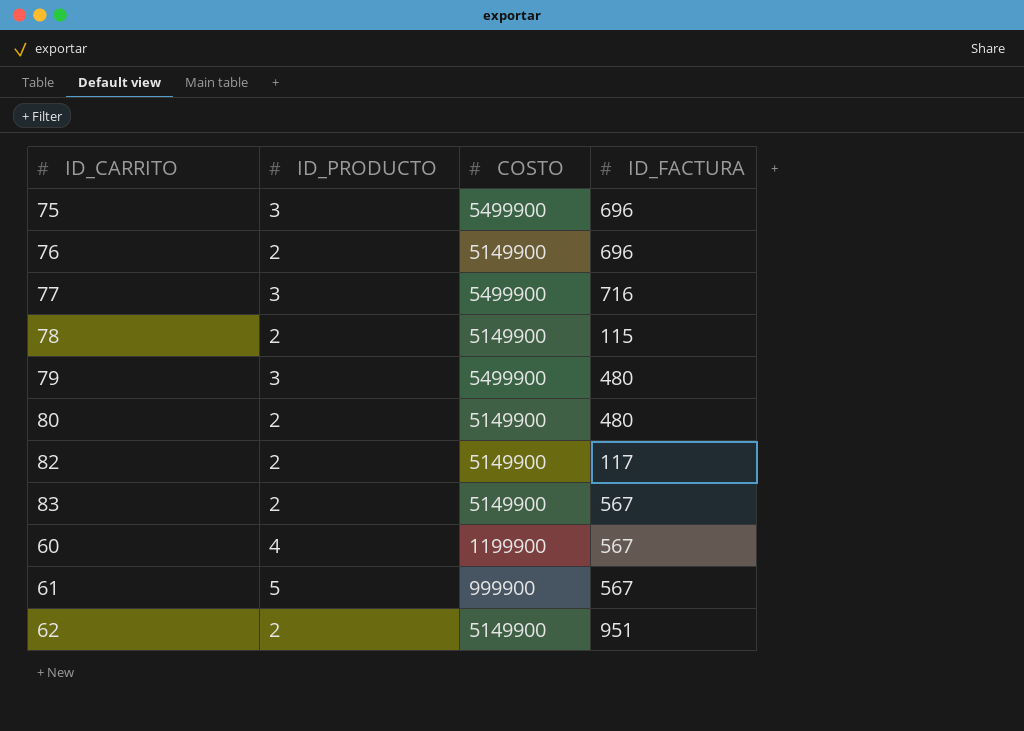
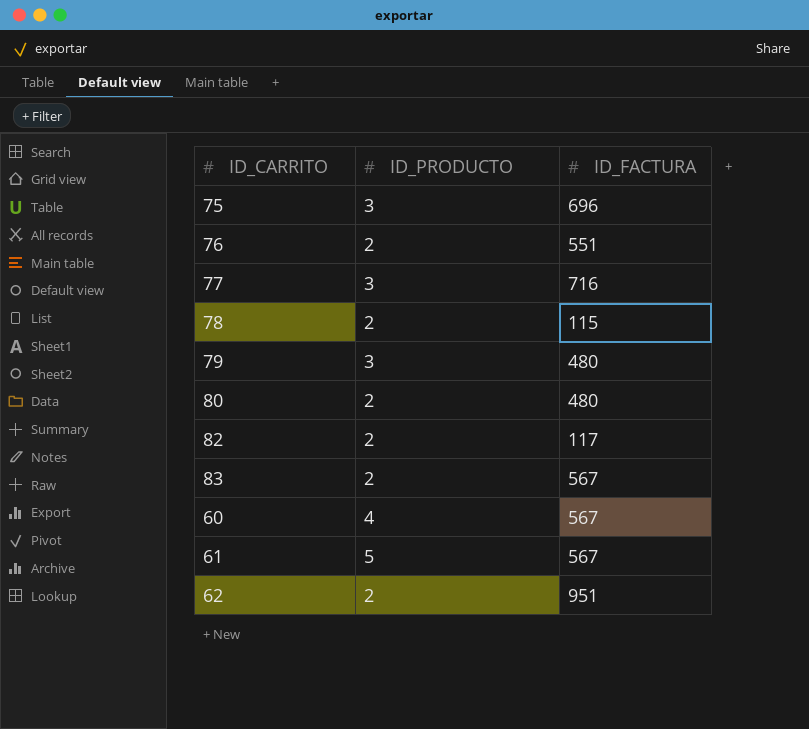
column COSTO | position: 3 -> none
76 | ID_FACTURA: 696 -> 551

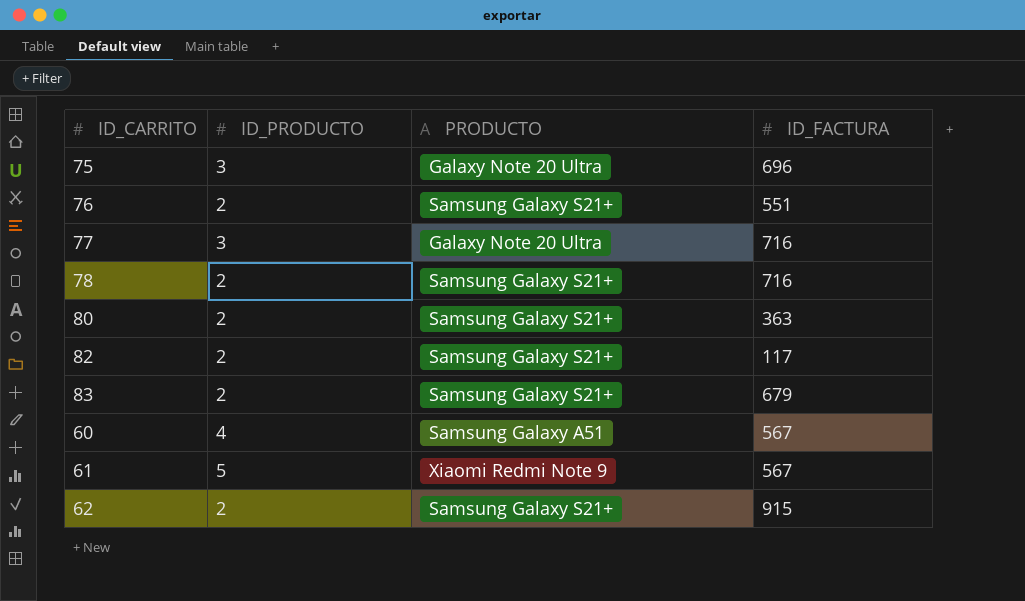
column PRODUCTO | position: none -> 3
row 79: 3 | 480 -> none
78 | ID_FACTURA: 115 -> 716
80 | ID_FACTURA: 480 -> 363
83 | ID_FACTURA: 567 -> 679
62 | ID_FACTURA: 951 -> 915

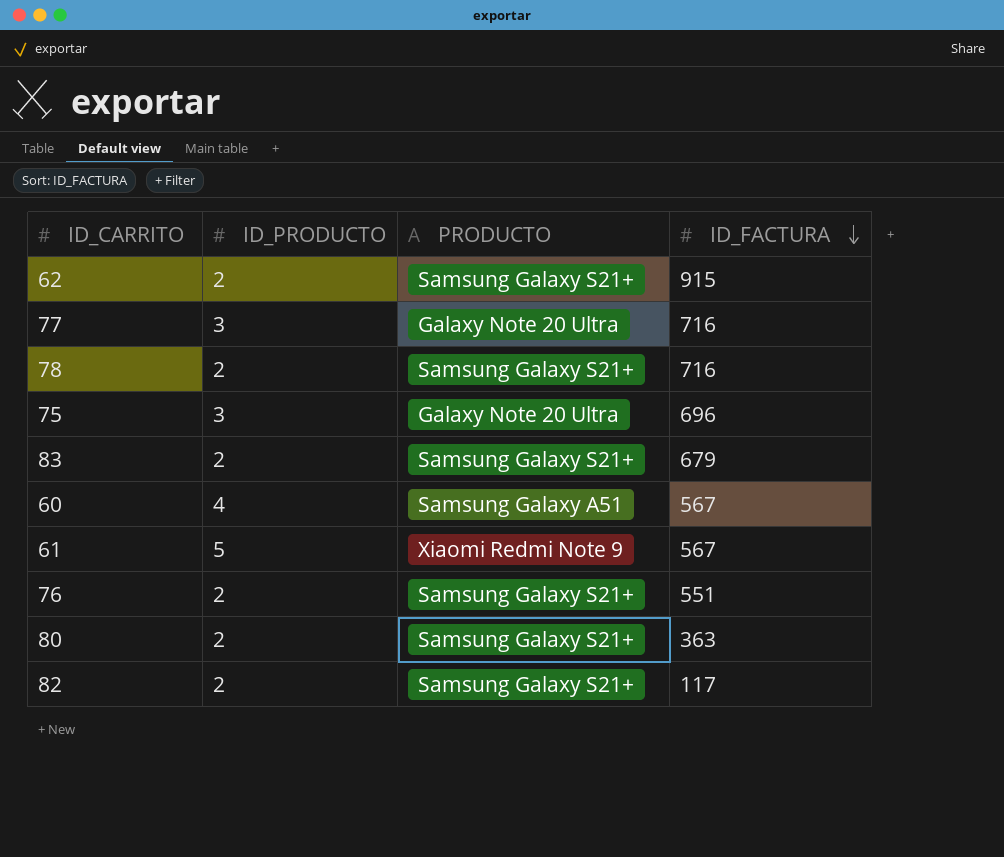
row order: none -> ID_FACTURA descending

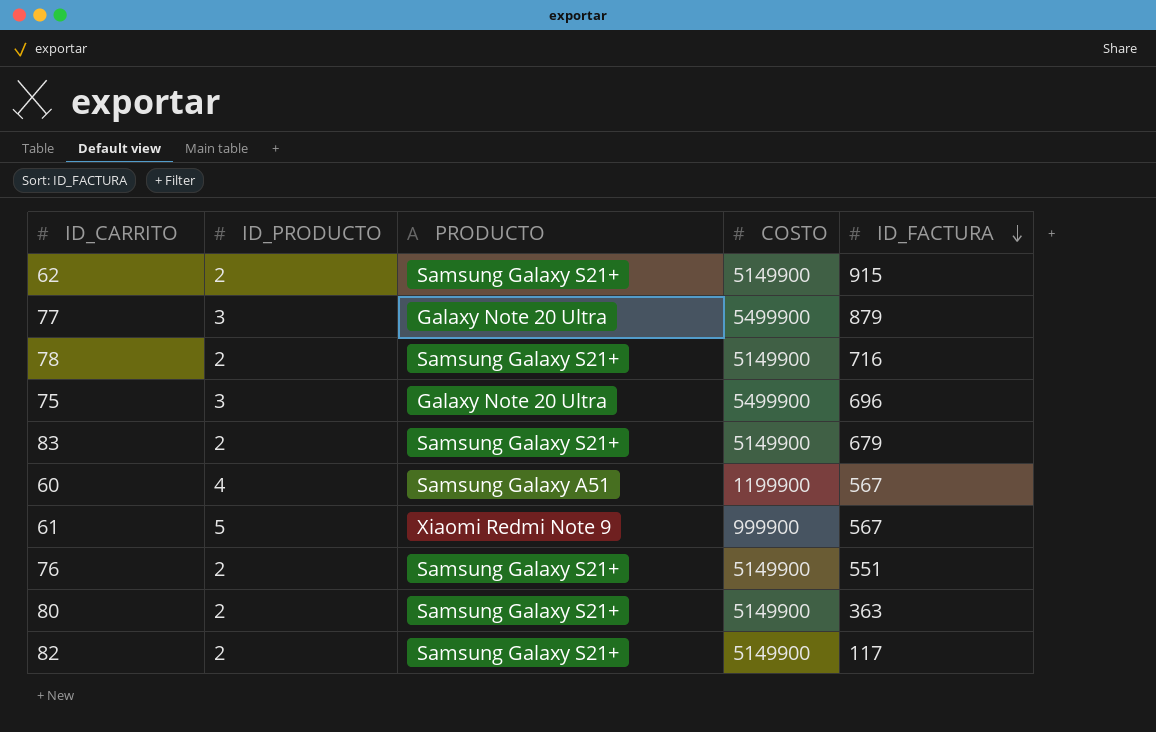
column COSTO | position: none -> 4
77 | ID_FACTURA: 716 -> 879

